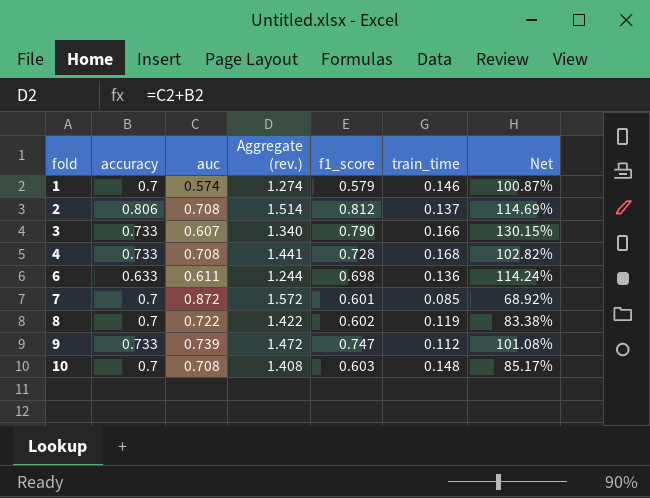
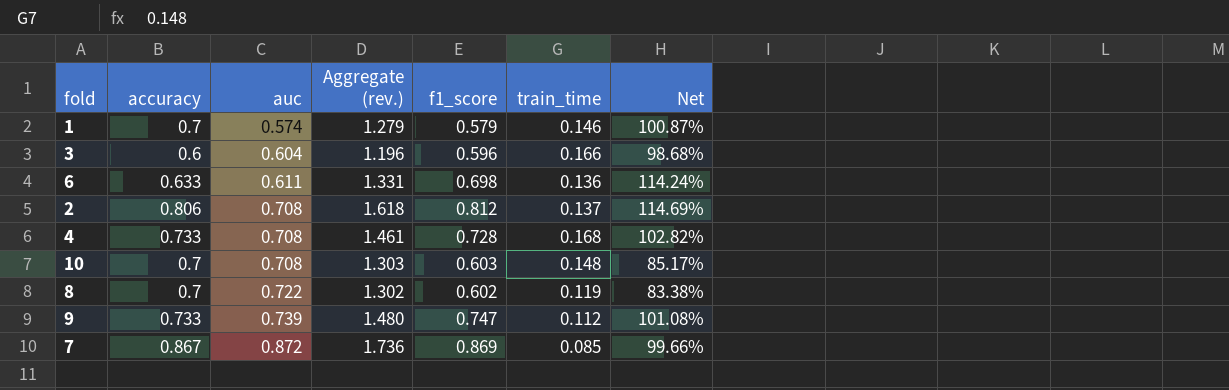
row order: fold ascending -> auc ascending
column Aggregate (rev.) | formula: [accuracy] + [auc] -> [accuracy] + [f1_score]
3 | accuracy: 0.733 -> 0.6
3 | auc: 0.607 -> 0.604
3 | f1_score: 0.790 -> 0.596
3 | Net: 130.15% -> 98.68%
7 | accuracy: 0.7 -> 0.867
7 | f1_score: 0.601 -> 0.869
7 | Net: 68.92% -> 99.66%

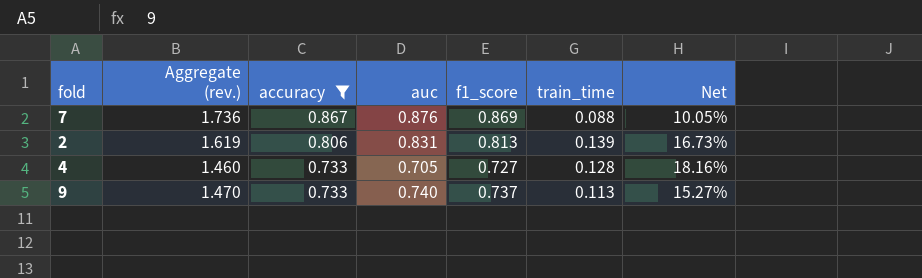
filter: none -> accuracy >= 0.733
row order: auc ascending -> accuracy descending
column Aggregate (rev.) | position: 4 -> 2
column Net | formula: [f1_score] / [auc] -> [train_time] / [auc]
7 | auc: 0.872 -> 0.876
7 | train_time: 0.085 -> 0.088
2 | Aggregate (rev.): 1.618 -> 1.619
2 | auc: 0.708 -> 0.831
2 | f1_score: 0.812 -> 0.813
2 | train_time: 0.137 -> 0.139
4 | Aggregate (rev.): 1.461 -> 1.460
4 | auc: 0.708 -> 0.705
4 | f1_score: 0.728 -> 0.727
4 | train_time: 0.168 -> 0.128
9 | Aggregate (rev.): 1.480 -> 1.470
9 | auc: 0.739 -> 0.740
9 | f1_score: 0.747 -> 0.737
9 | train_time: 0.112 -> 0.113

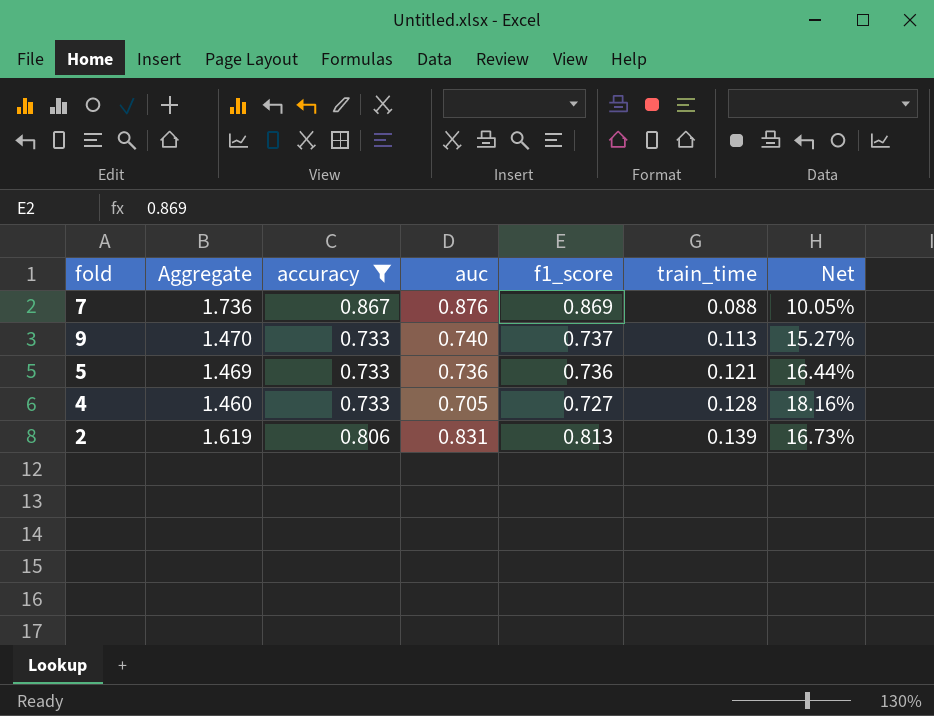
row order: accuracy descending -> train_time ascending
column name: Aggregate (rev.) -> Aggregate
row 5: none -> 1.469 | 0.733 | 0.736 | 0.736 | 0.121 | 16.44%

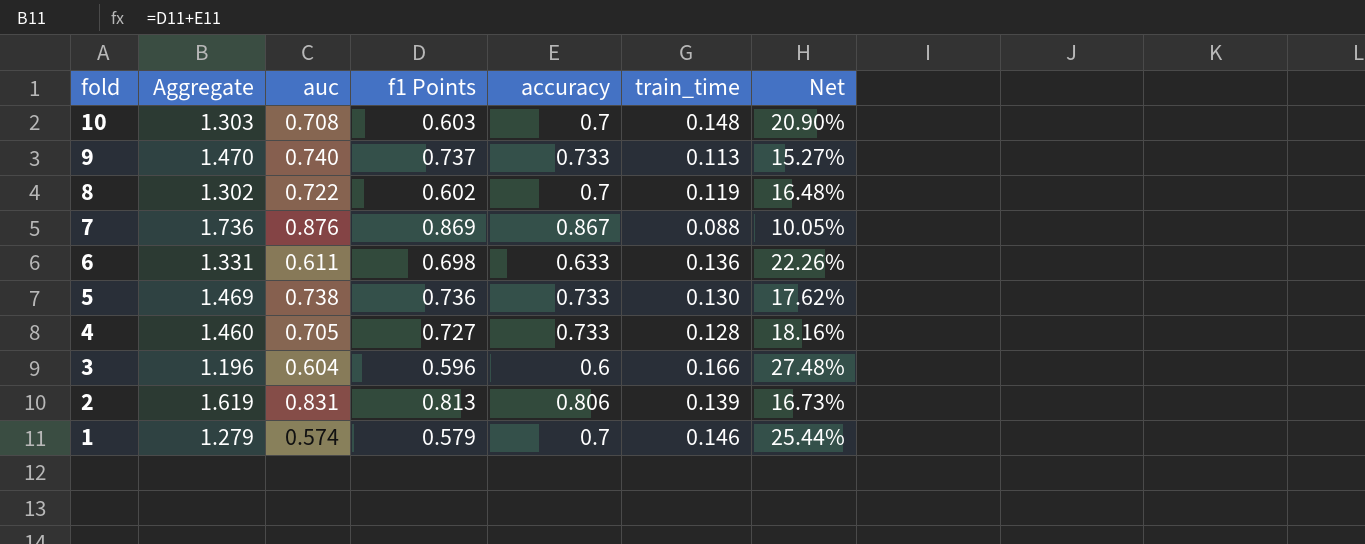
filter: accuracy >= 0.733 -> none
row order: train_time ascending -> fold descending
column name: f1_score -> f1 Points
column accuracy | position: 3 -> 5
5 | auc: 0.736 -> 0.738
5 | train_time: 0.121 -> 0.130
5 | Net: 16.44% -> 17.62%

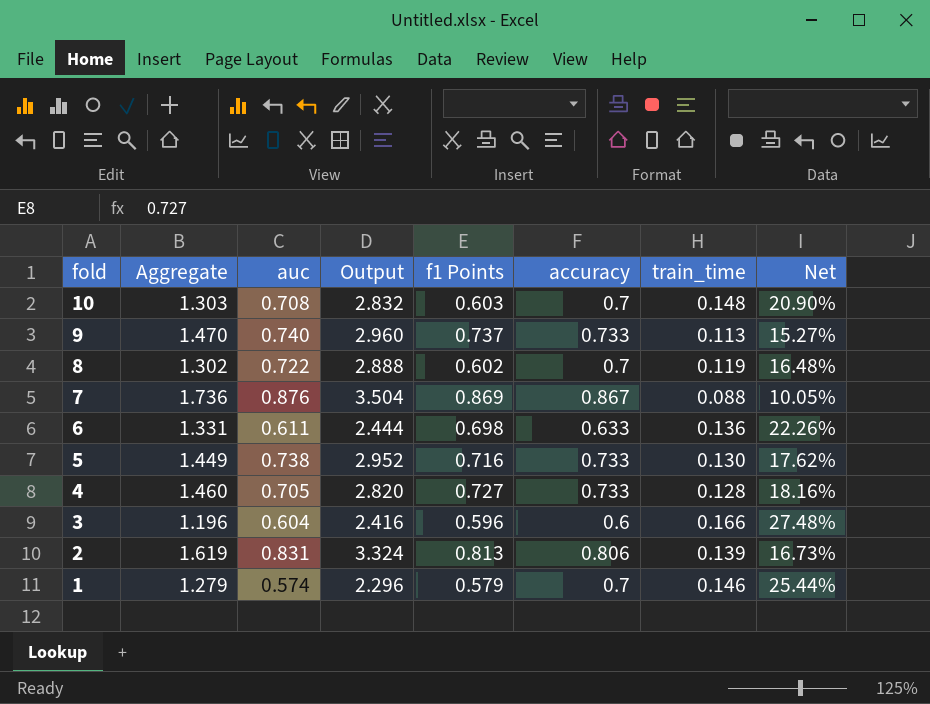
column Output | formula: none -> [auc] * 4
5 | Aggregate: 1.469 -> 1.449
5 | f1 Points: 0.736 -> 0.716

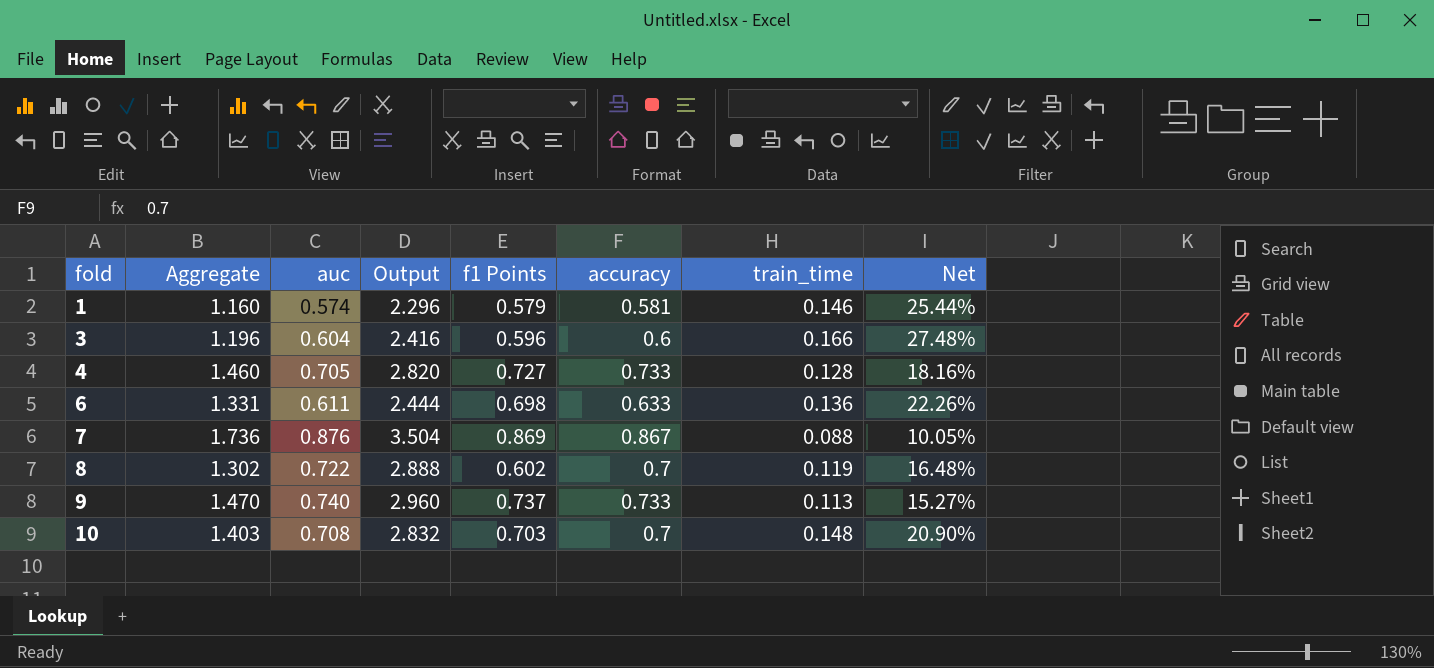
row order: fold descending -> fold ascending
row 5: 1.449 | 0.738 | 2.952 | 0.716 | 0.733 | 0.130 | 17.62% -> none
row 2: 1.619 | 0.831 | 3.324 | 0.813 | 0.806 | 0.139 | 16.73% -> none
1 | Aggregate: 1.279 -> 1.160
1 | accuracy: 0.7 -> 0.581
10 | Aggregate: 1.303 -> 1.403
10 | f1 Points: 0.603 -> 0.703

